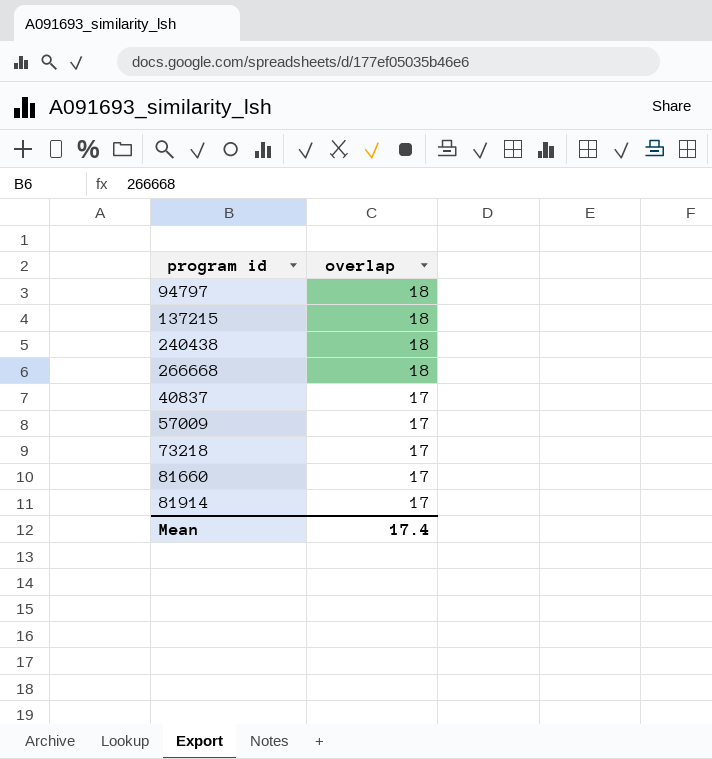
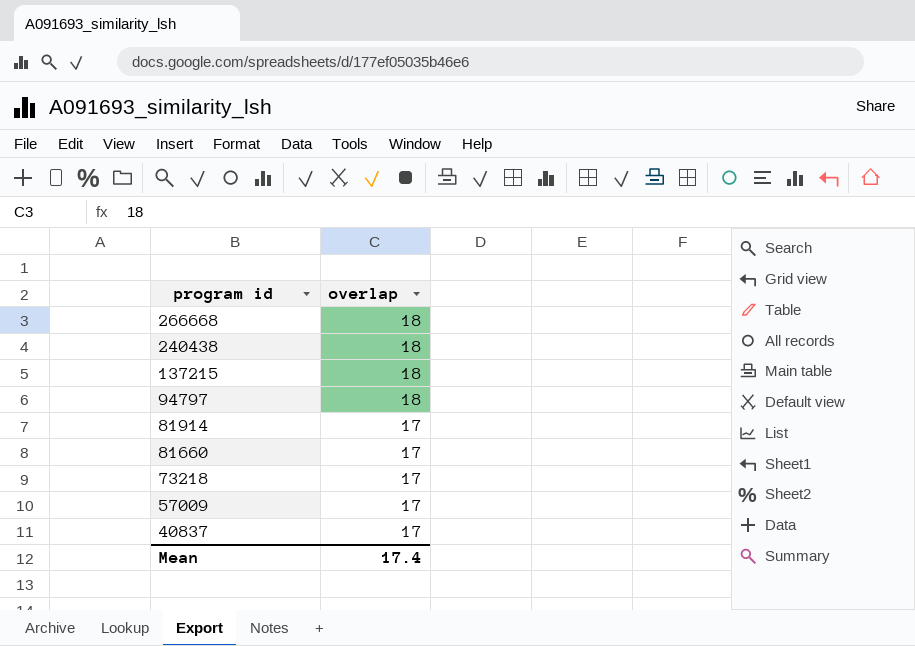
row order: overlap descending -> program id descending

